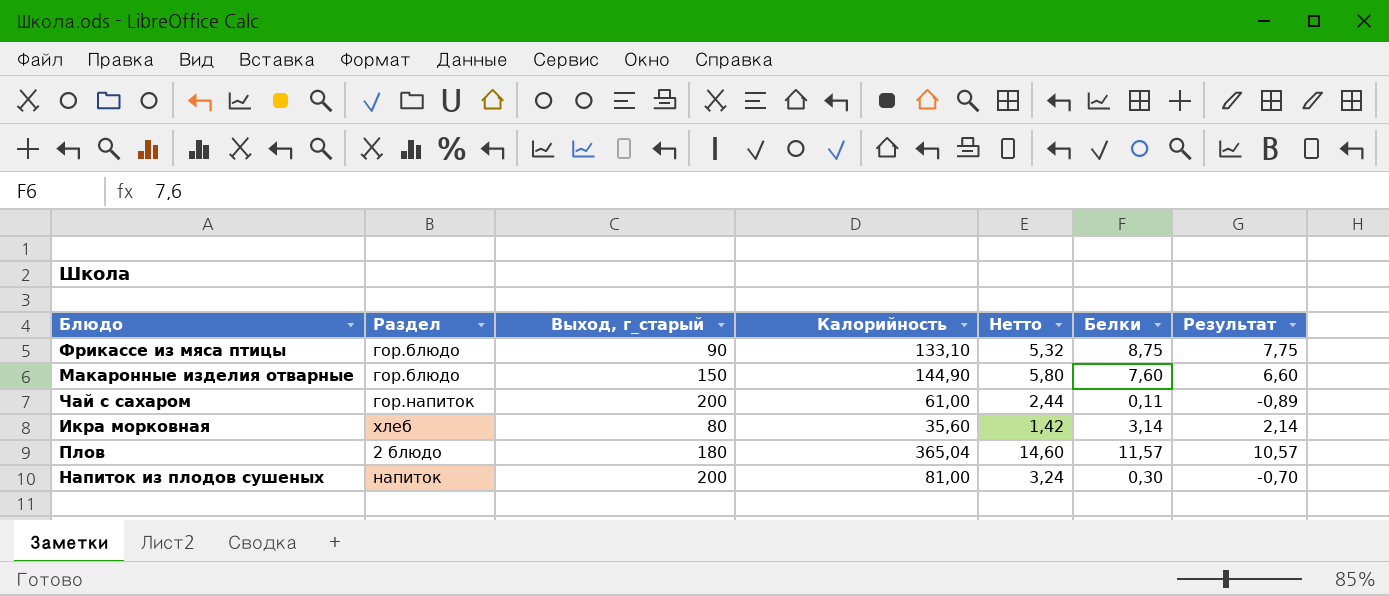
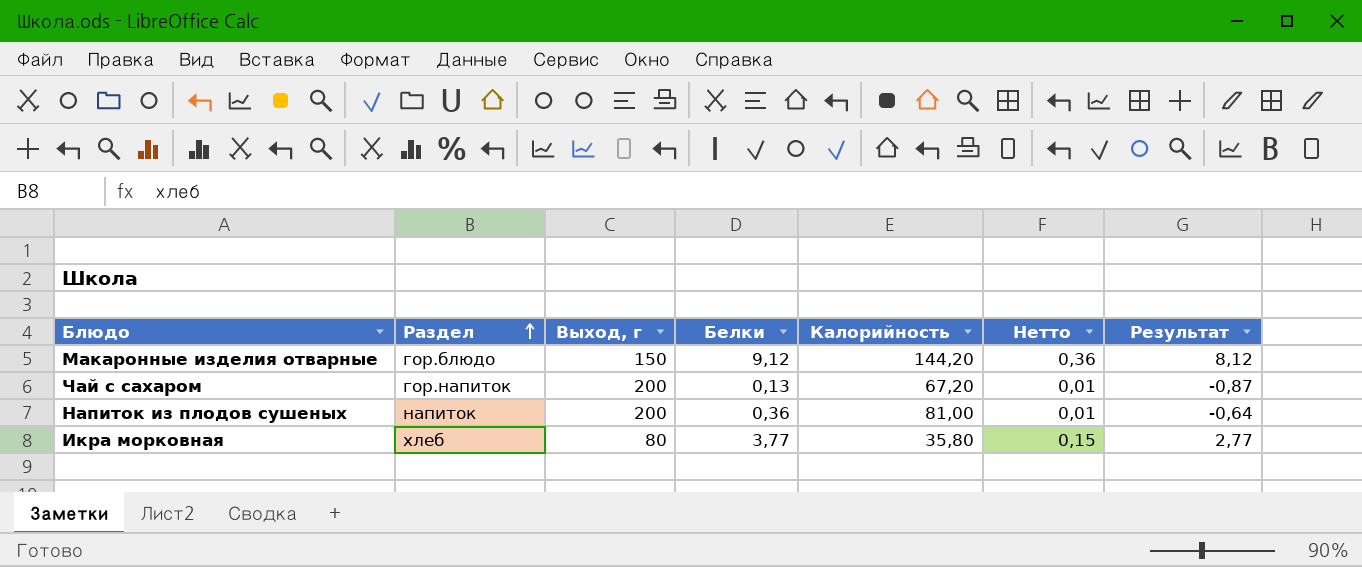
row order: none -> Раздел ascending
column name: Выход, г_старый -> Выход, г
column Белки | position: 6 -> 4
column Нетто | formula: [Калорийность] * 0,04 -> [Белки] * 0,04
row Фрикассе из мяса птицы: гор.блюдо | 90 | 133,10 | 5,32 | 8,75 | 7,75 -> none
row Плов: 2 блюдо | 180 | 365,04 | 14,60 | 11,57 | 10,57 -> none
Макаронные изделия отварные | Белки: 7,60 -> 9,12
Макаронные изделия отварные | Калорийность: 144,90 -> 144,20
Макаронные изделия отварные | Результат: 6,60 -> 8,12
Чай с сахаром | Белки: 0,11 -> 0,13
Чай с сахаром | Калорийность: 61,00 -> 67,20
Чай с сахаром | Результат: -0,89 -> -0,87
Напиток из плодов сушеных | Белки: 0,30 -> 0,36
Напиток из плодов сушеных | Результат: -0,70 -> -0,64
Икра морковная | Белки: 3,14 -> 3,77
Икра морковная | Калорийность: 35,60 -> 35,80
Икра морковная | Результат: 2,14 -> 2,77

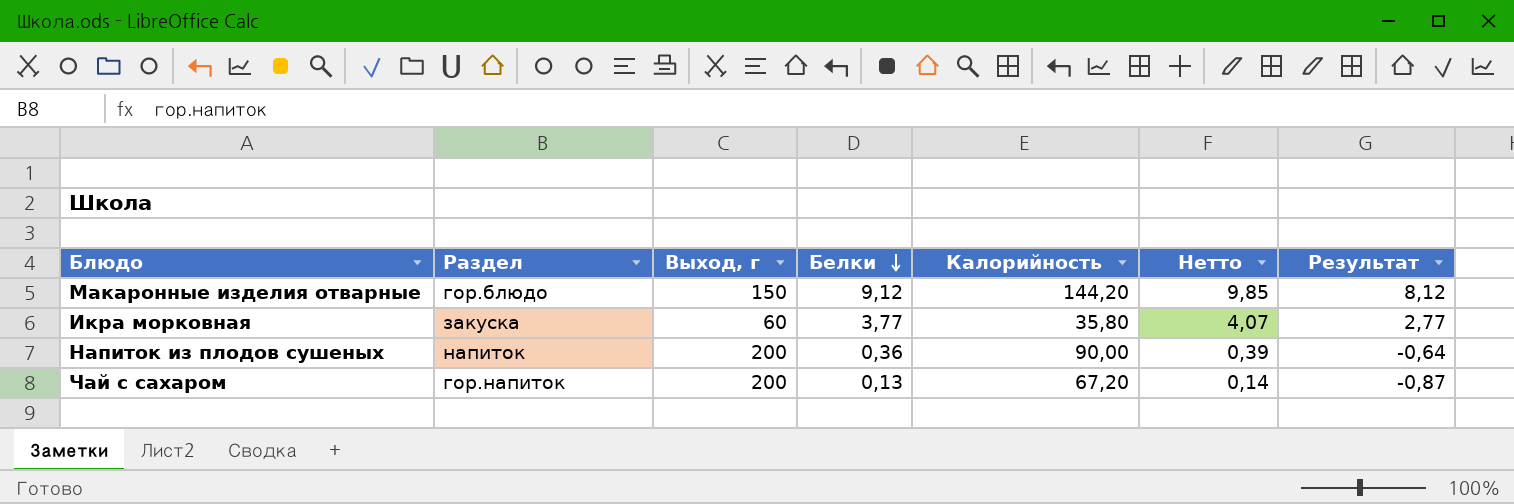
row order: Раздел ascending -> Белки descending
column Нетто | formula: [Белки] * 0,04 -> [Белки] * 1,08
Икра морковная | Раздел: хлеб -> закуска
Икра морковная | Выход, г: 80 -> 60
Напиток из плодов сушеных | Калорийность: 81,00 -> 90,00

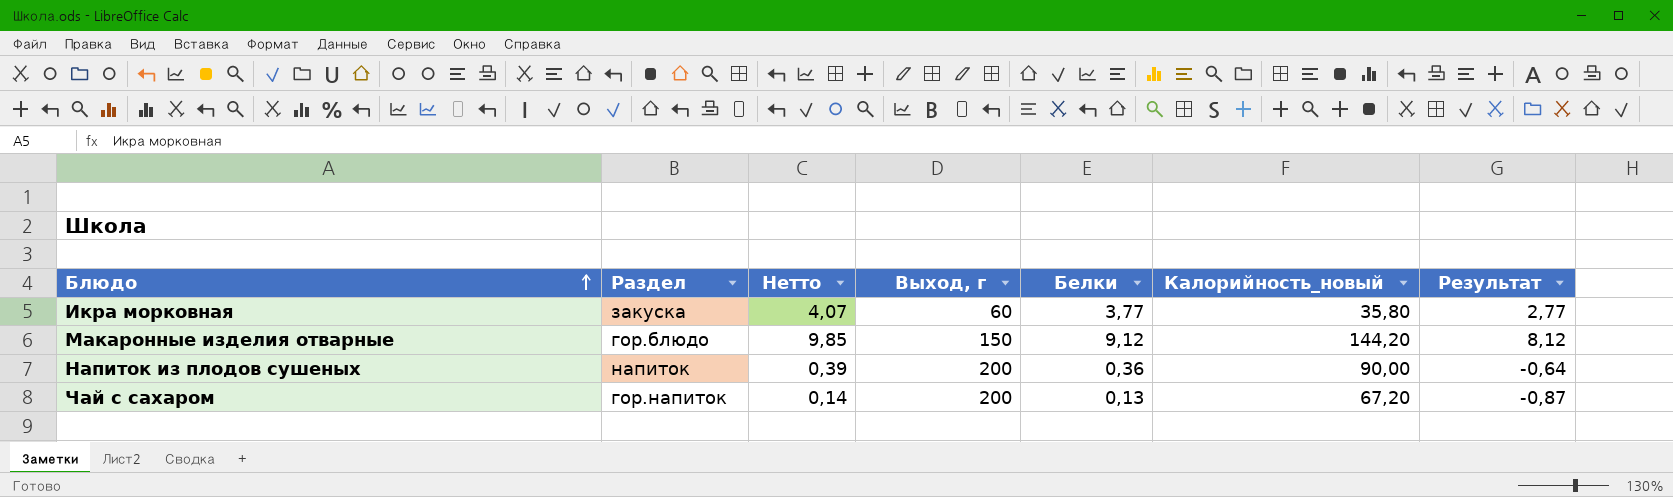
row order: Белки descending -> Блюдо ascending
column Нетто | position: 6 -> 3
column name: Калорийность -> Калорийность_новый

